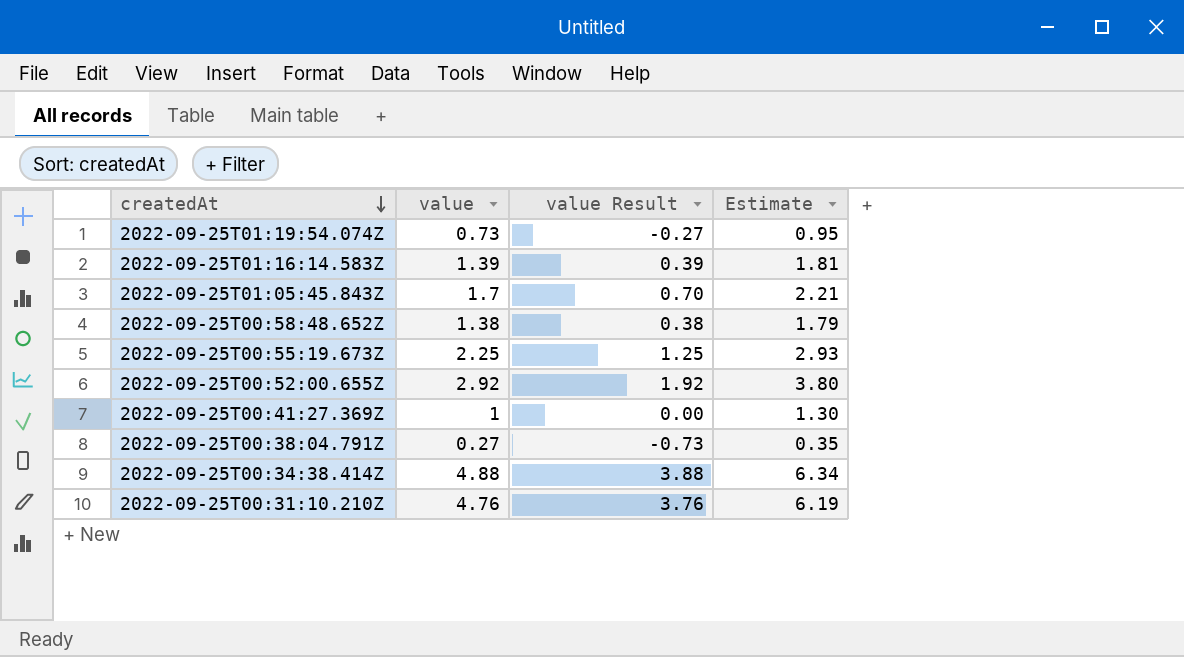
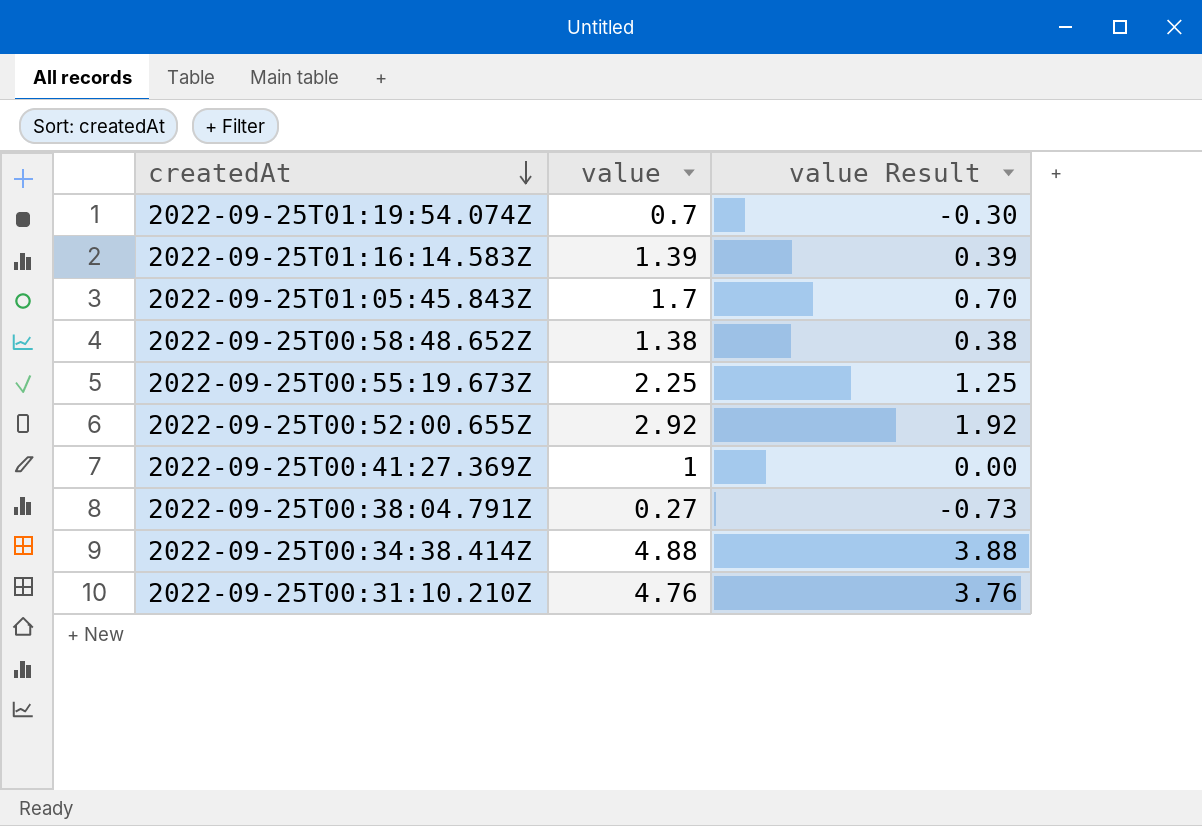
column Estimate | formula: [value] * 1.3 -> none
2022-09-25T01:19:54.074Z | value: 0.73 -> 0.7
2022-09-25T01:19:54.074Z | value Result: -0.27 -> -0.30

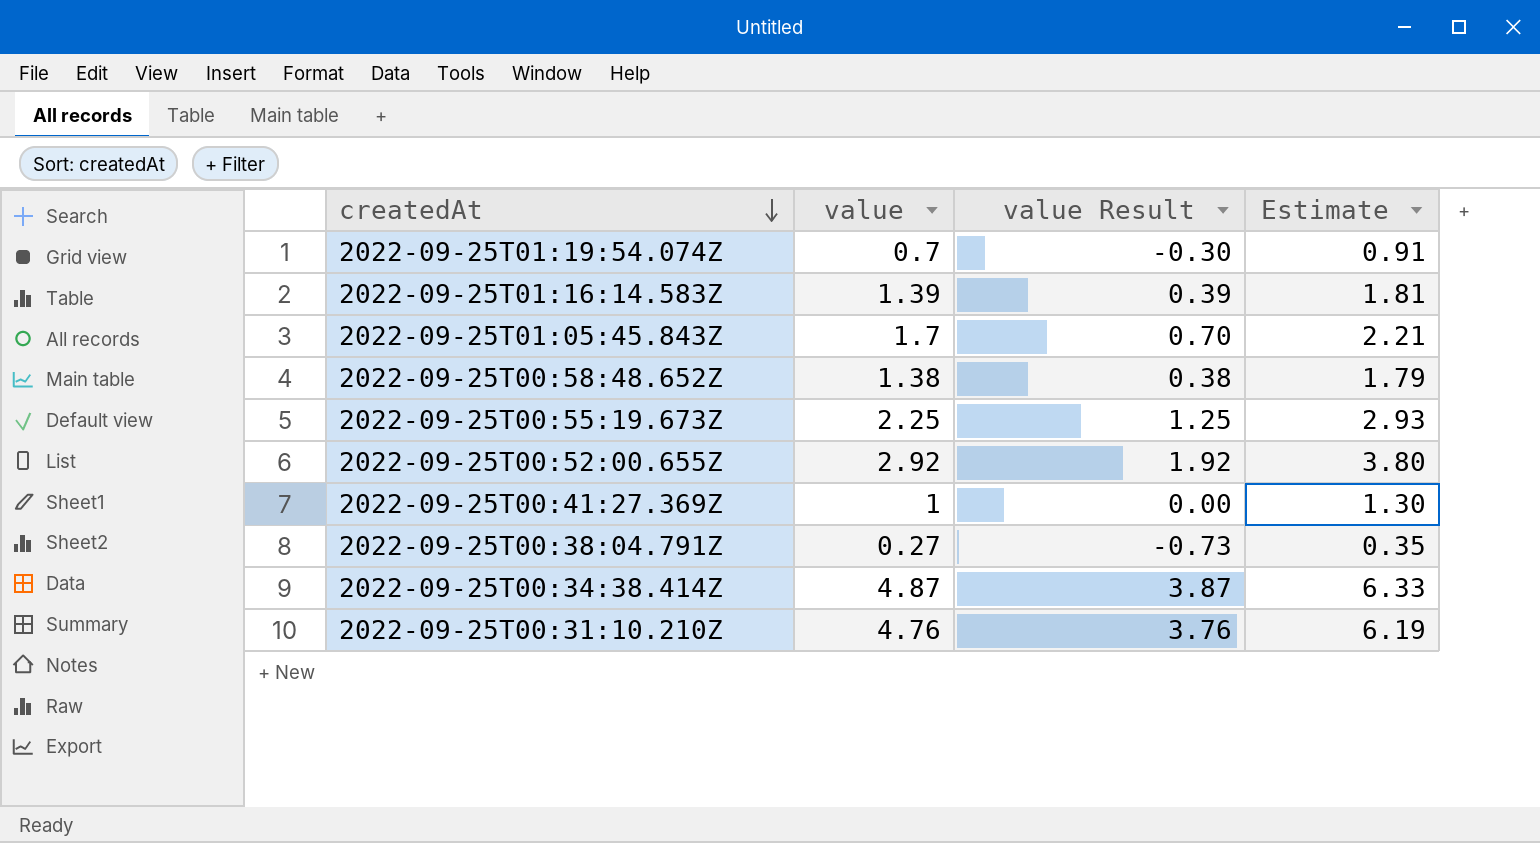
column Estimate | formula: none -> [value] * 1.3
2022-09-25T00:34:38.414Z | value: 4.88 -> 4.87
2022-09-25T00:34:38.414Z | value Result: 3.88 -> 3.87

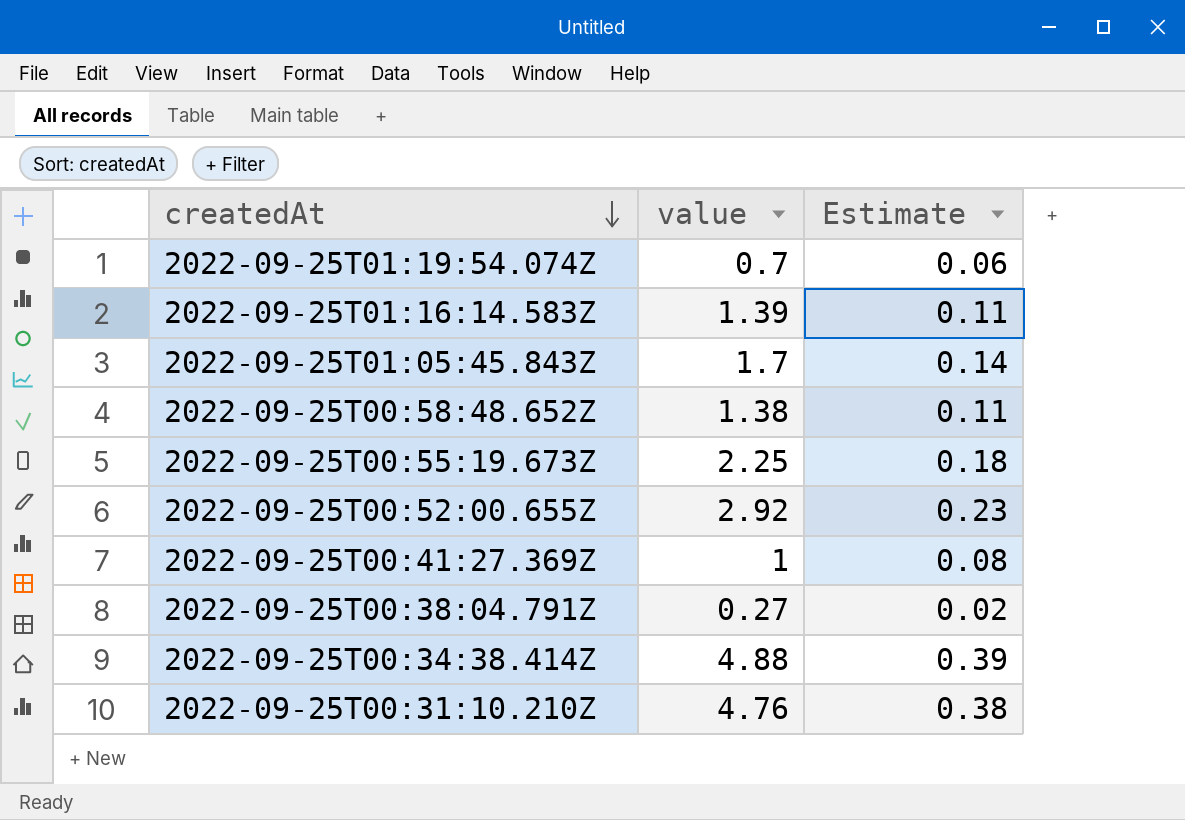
column value Result | formula: [value] - 1 -> none
column Estimate | formula: [value] * 1.3 -> [value] * 0.08
2022-09-25T00:34:38.414Z | value: 4.87 -> 4.88

